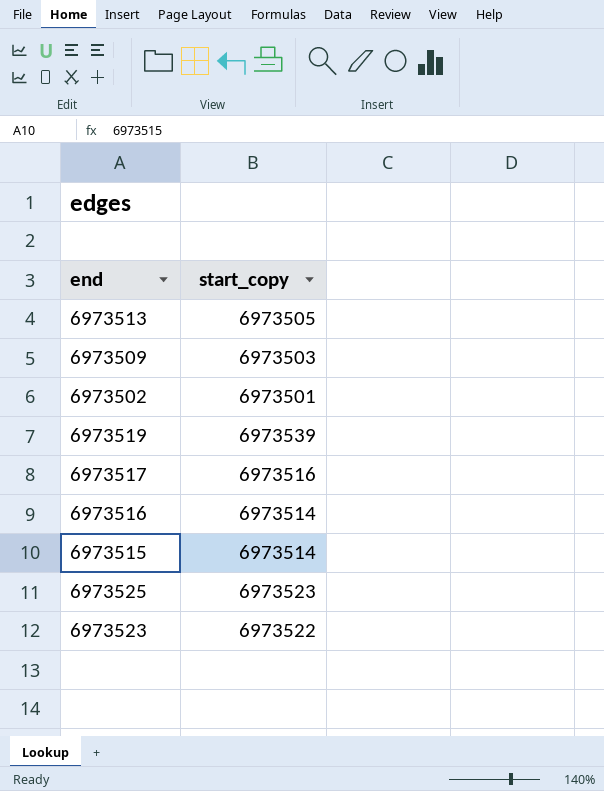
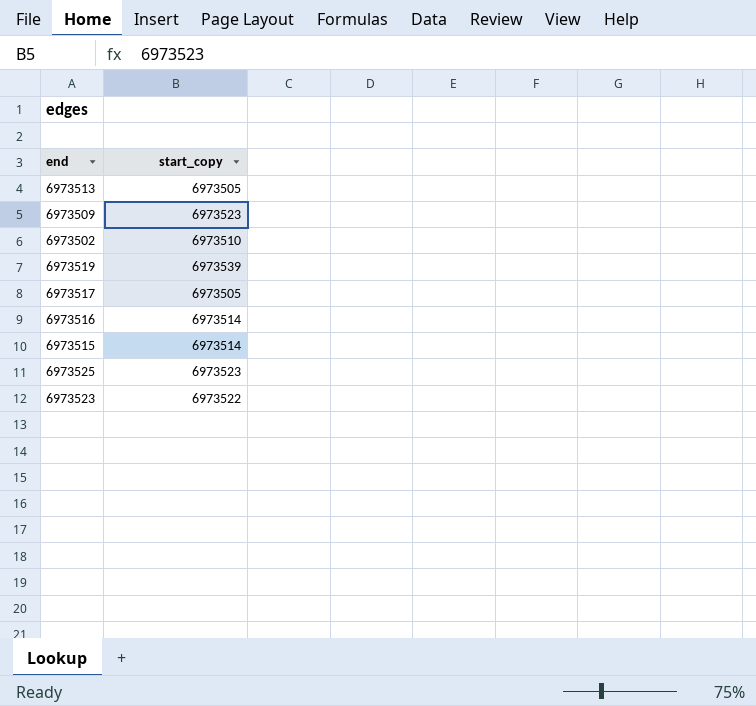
6973509 | start_copy: 6973503 -> 6973523
6973502 | start_copy: 6973501 -> 6973510
6973517 | start_copy: 6973516 -> 6973505

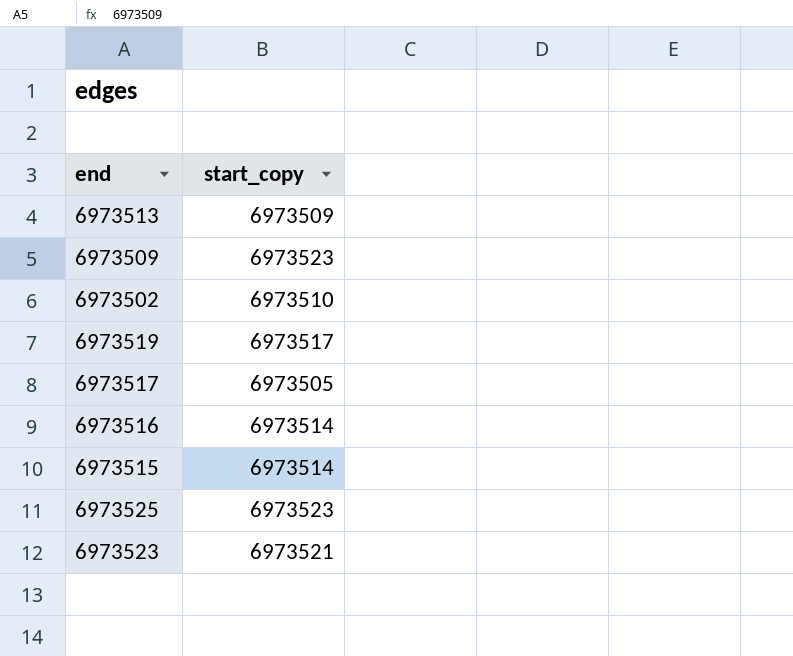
6973513 | start_copy: 6973505 -> 6973509
6973519 | start_copy: 6973539 -> 6973517
6973523 | start_copy: 6973522 -> 6973521

